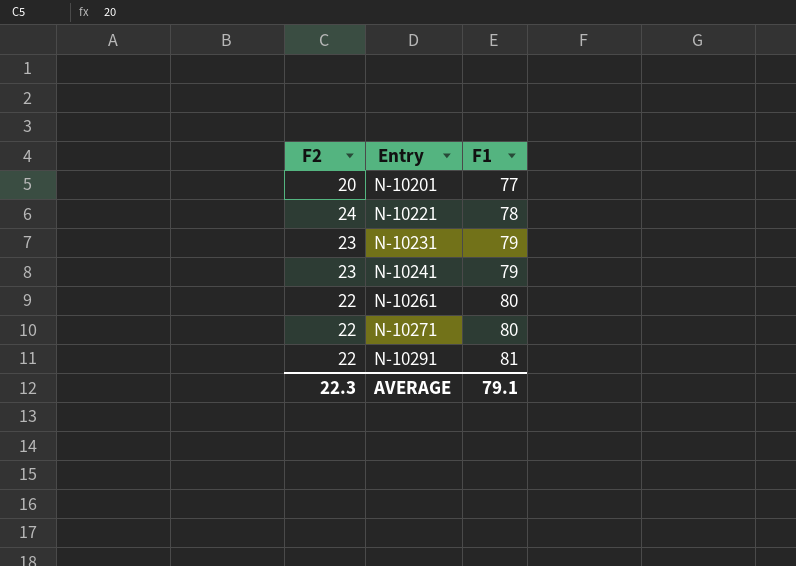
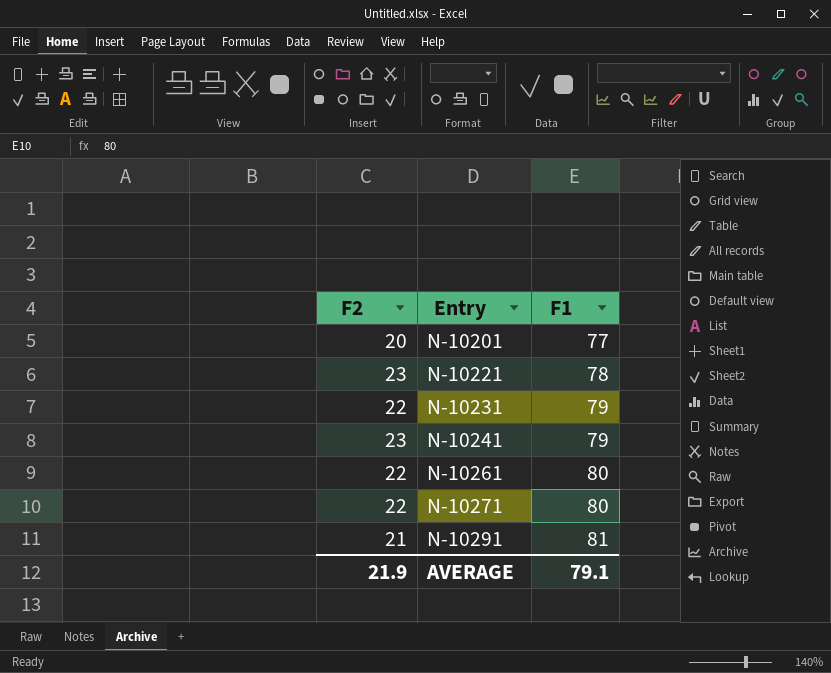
N-10221 | F2: 24 -> 23
N-10231 | F2: 23 -> 22
N-10291 | F2: 22 -> 21
AVERAGE | F2: 22.3 -> 21.9

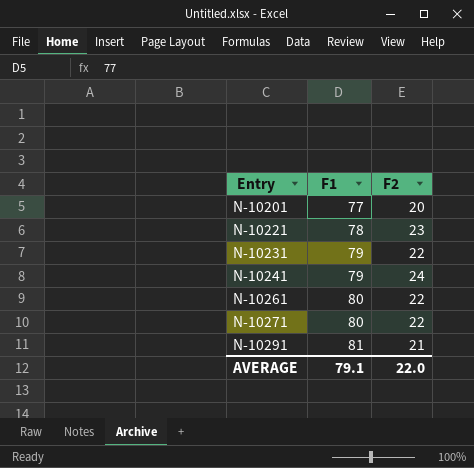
column F2 | position: 1 -> 3
N-10241 | F2: 23 -> 24
AVERAGE | F2: 21.9 -> 22.0

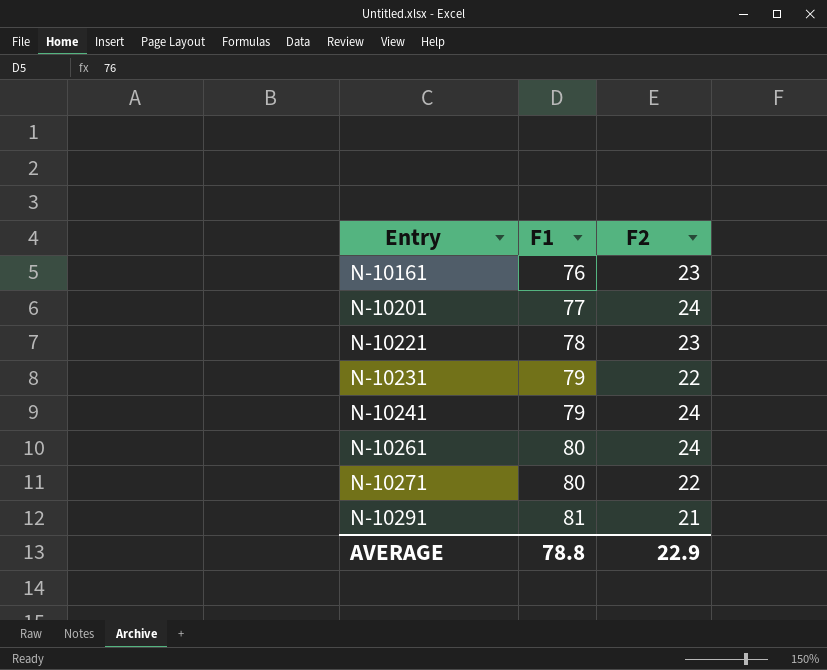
row N-10161: none -> 76 | 23
N-10201 | F2: 20 -> 24
N-10261 | F2: 22 -> 24
AVERAGE | F1: 79.1 -> 78.8
AVERAGE | F2: 22.0 -> 22.9

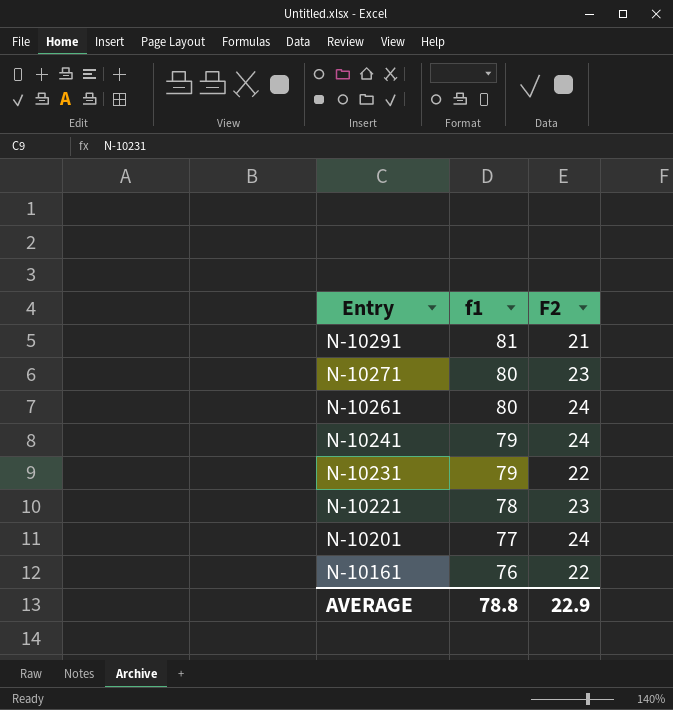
row order: Entry ascending -> Entry descending
column name: F1 -> f1
N-10271 | F2: 22 -> 23
N-10161 | F2: 23 -> 22

